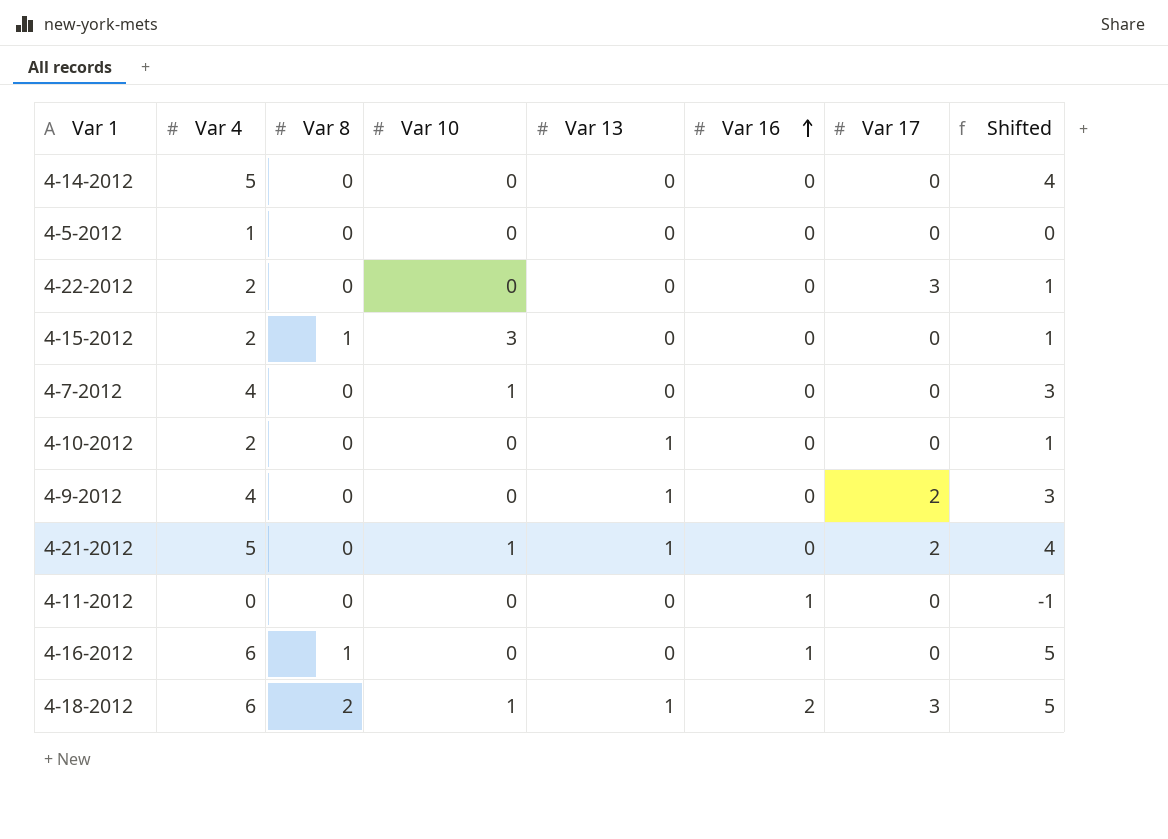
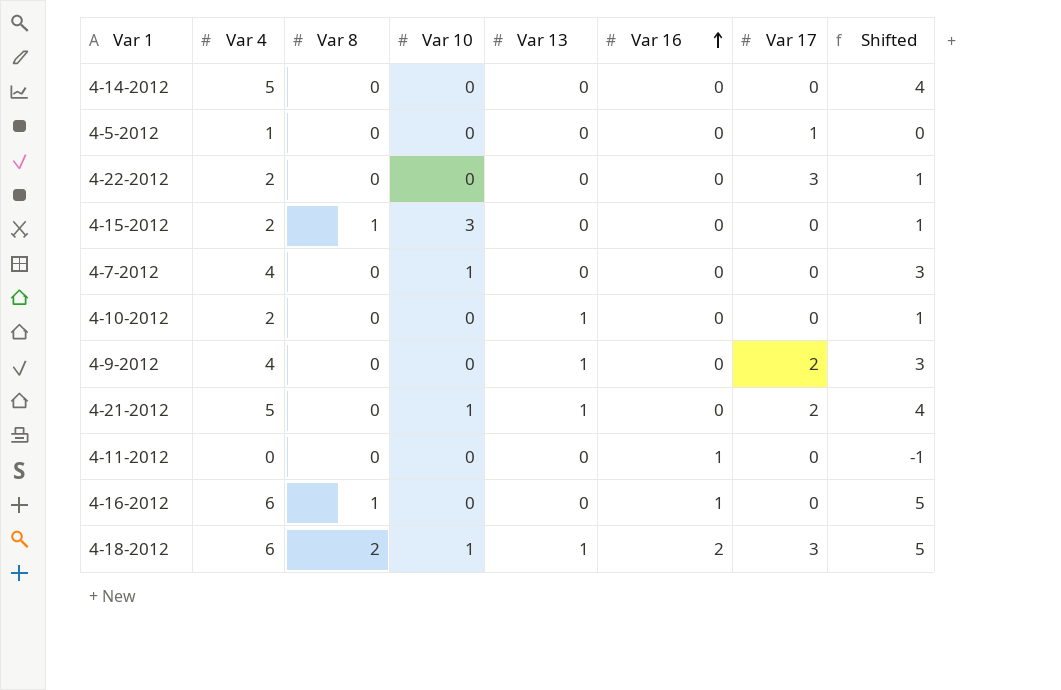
4-5-2012 | Var 17: 0 -> 1

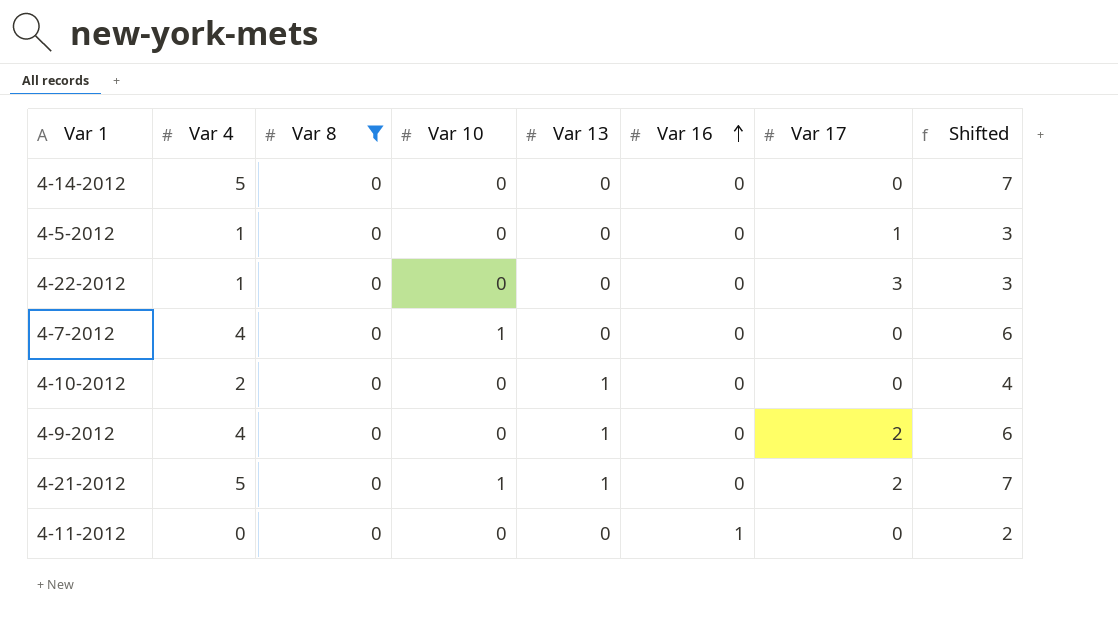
filter: none -> Var 8 = 0
column Shifted | formula: [Var 4] - 1 -> [Var 4] + 2
4-22-2012 | Var 4: 2 -> 1

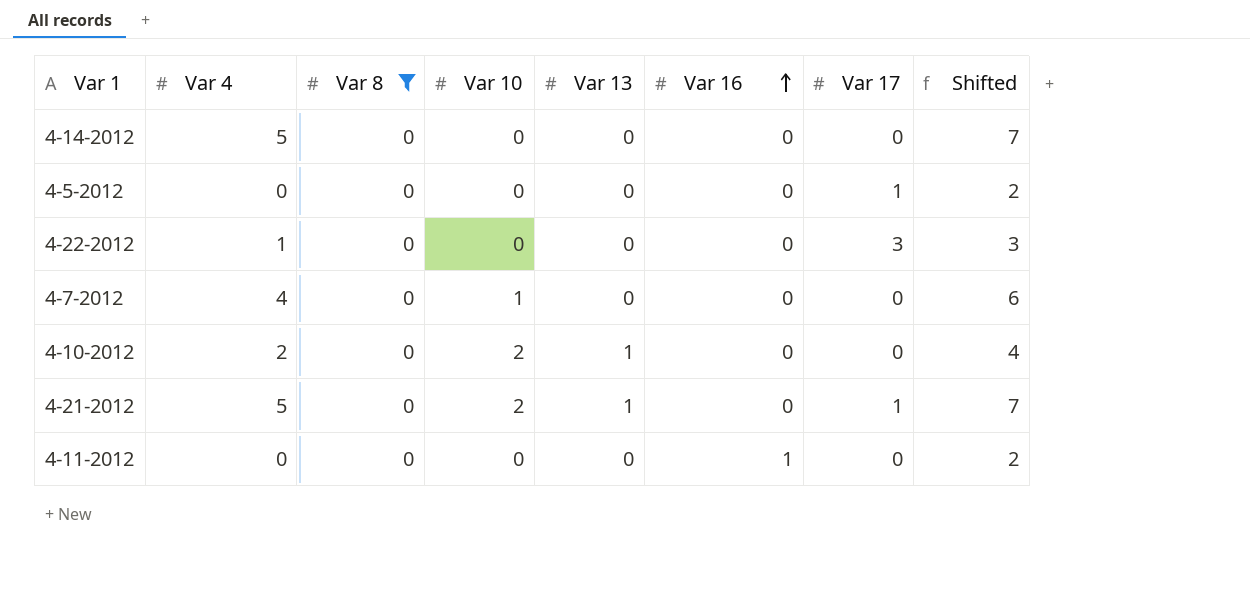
row 4-9-2012: 4 | 0 | 0 | 1 | 0 | 2 | 6 -> none
4-5-2012 | Var 4: 1 -> 0
4-5-2012 | Shifted: 3 -> 2
4-10-2012 | Var 10: 0 -> 2
4-21-2012 | Var 10: 1 -> 2
4-21-2012 | Var 17: 2 -> 1

